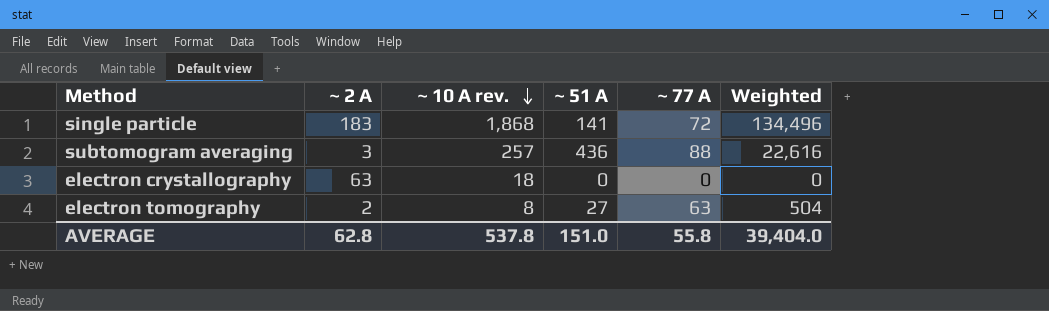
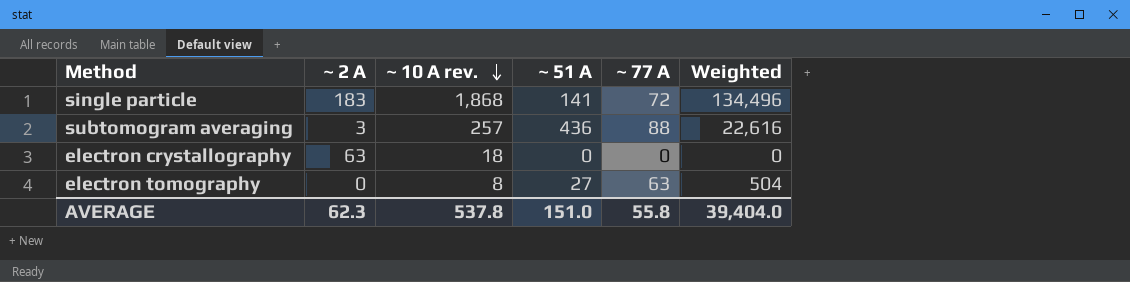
electron tomography | ~ 2 A: 2 -> 0
AVERAGE | ~ 2 A: 62.8 -> 62.3

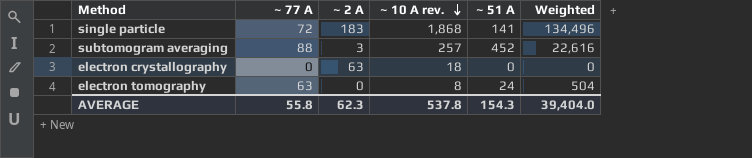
column ~ 77 A | position: 5 -> 2
subtomogram averaging | ~ 51 A: 436 -> 452
electron tomography | ~ 51 A: 27 -> 24
AVERAGE | ~ 51 A: 151.0 -> 154.3

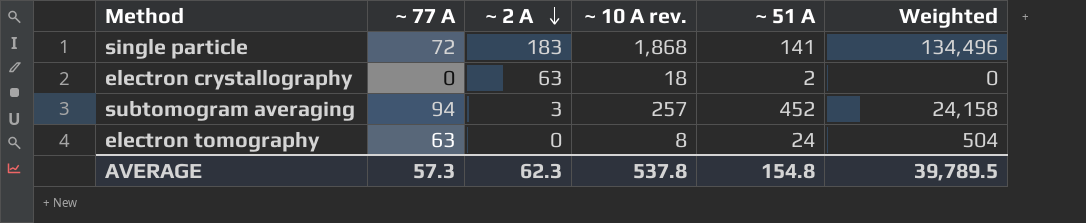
row order: ~ 10 A rev. descending -> ~ 2 A descending
electron crystallography | ~ 51 A: 0 -> 2
subtomogram averaging | ~ 77 A: 88 -> 94
subtomogram averaging | Weighted: 22,616 -> 24,158
AVERAGE | ~ 77 A: 55.8 -> 57.3
AVERAGE | ~ 51 A: 154.3 -> 154.8
AVERAGE | Weighted: 39,404.0 -> 39,789.5

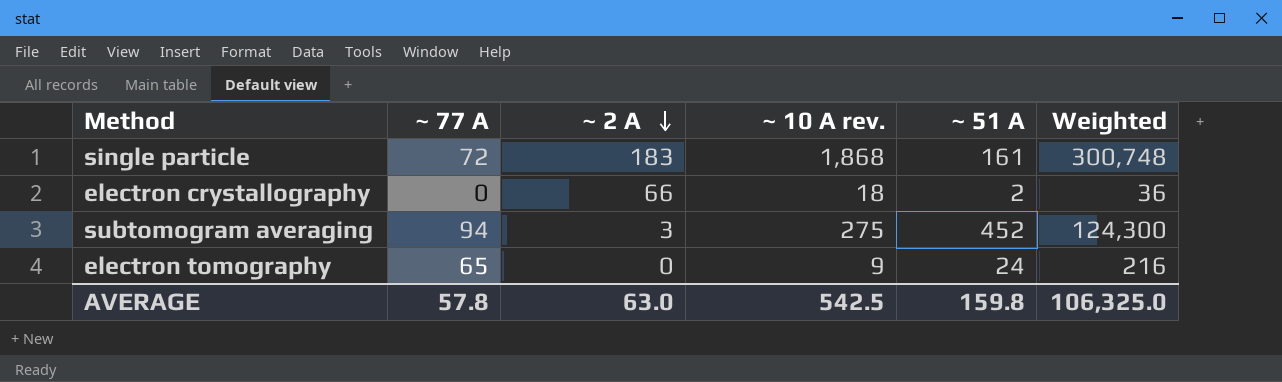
column Weighted | formula: [~ 77 A] * [~ 10 A rev.] -> [~ 10 A rev.] * [~ 51 A]
single particle | ~ 51 A: 141 -> 161
electron crystallography | ~ 2 A: 63 -> 66
subtomogram averaging | ~ 10 A rev.: 257 -> 275
electron tomography | ~ 77 A: 63 -> 65
electron tomography | ~ 10 A rev.: 8 -> 9
AVERAGE | ~ 77 A: 57.3 -> 57.8
AVERAGE | ~ 2 A: 62.3 -> 63.0
AVERAGE | ~ 10 A rev.: 537.8 -> 542.5
AVERAGE | ~ 51 A: 154.8 -> 159.8
AVERAGE | Weighted: 39,789.5 -> 106,325.0

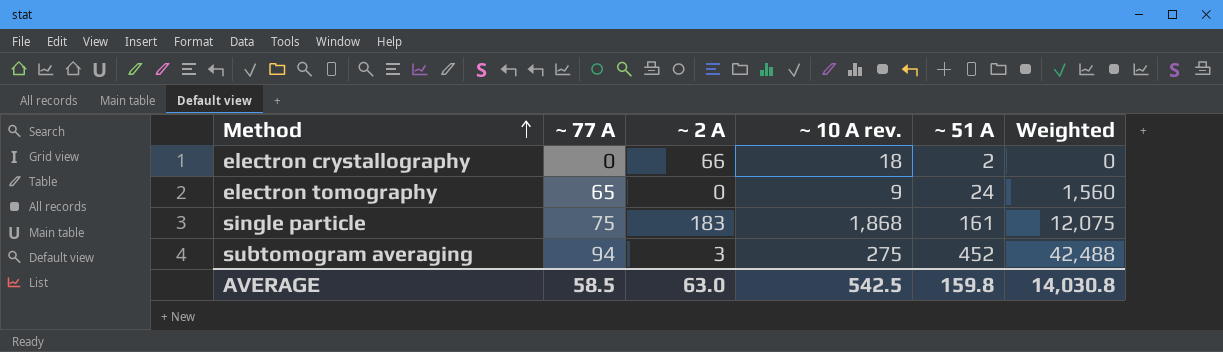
row order: ~ 2 A descending -> Method ascending
column Weighted | formula: [~ 10 A rev.] * [~ 51 A] -> [~ 77 A] * [~ 51 A]
single particle | ~ 77 A: 72 -> 75
AVERAGE | ~ 77 A: 57.8 -> 58.5
AVERAGE | Weighted: 106,325.0 -> 14,030.8

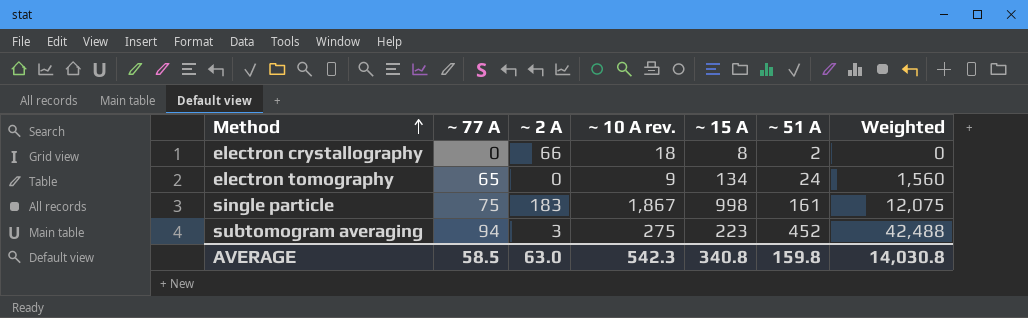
column ~ 15 A | position: none -> 5
single particle | ~ 10 A rev.: 1,868 -> 1,867
AVERAGE | ~ 10 A rev.: 542.5 -> 542.3

